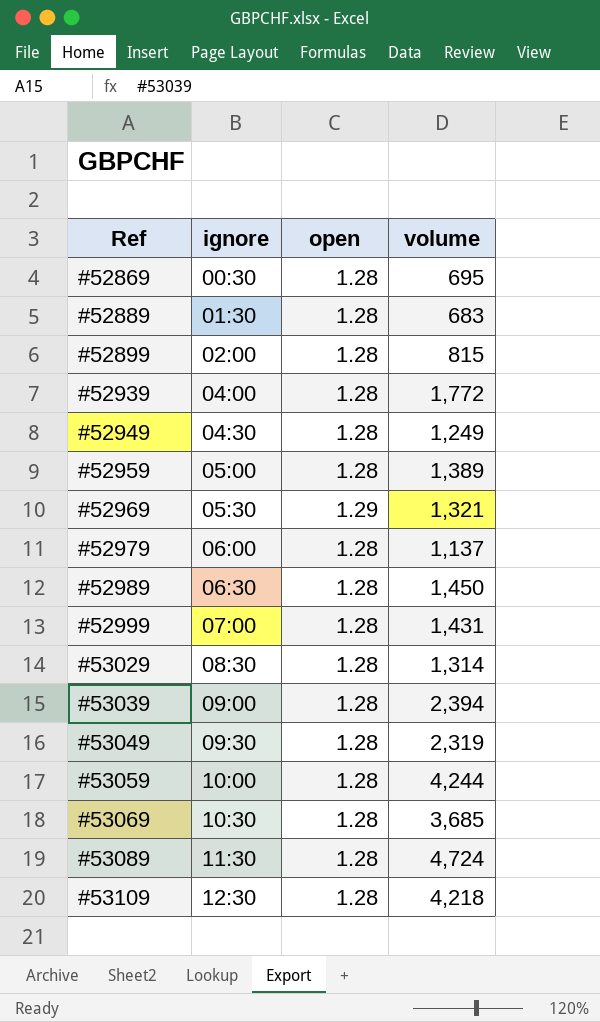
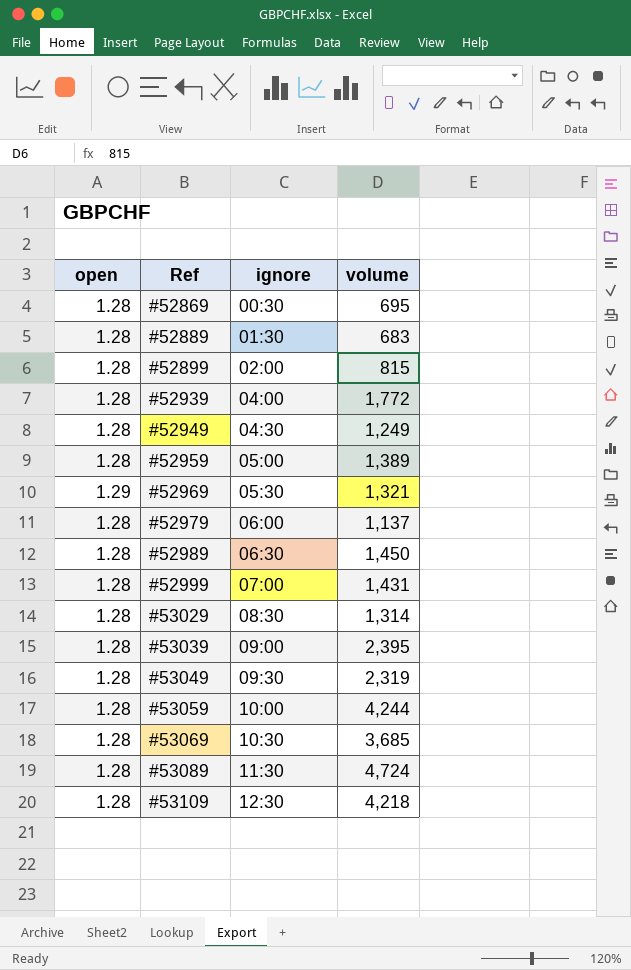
column open | position: 3 -> 1
#53039 | volume: 2,394 -> 2,395

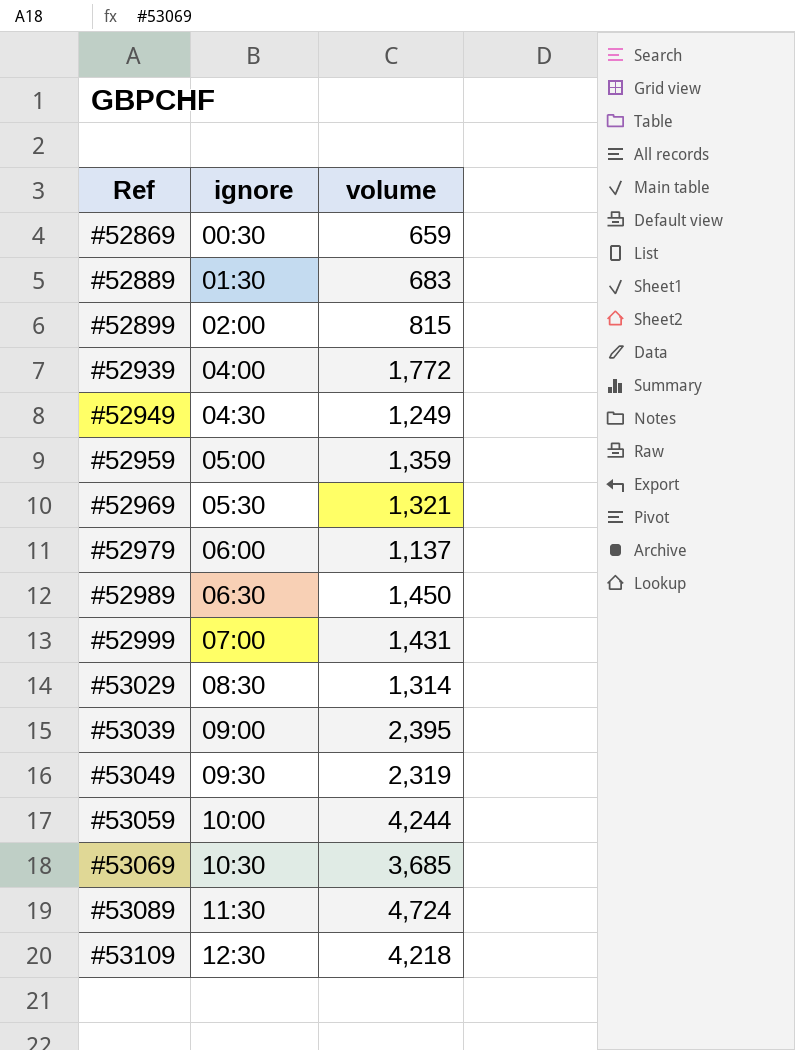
column open | position: 1 -> none
#52869 | volume: 695 -> 659
#52959 | volume: 1,389 -> 1,359

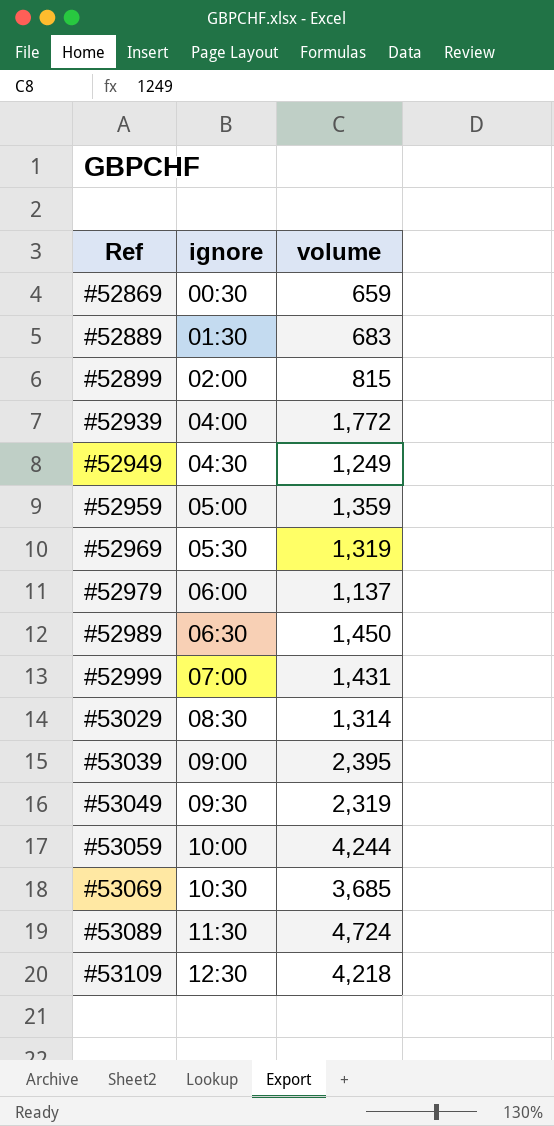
#52969 | volume: 1,321 -> 1,319

